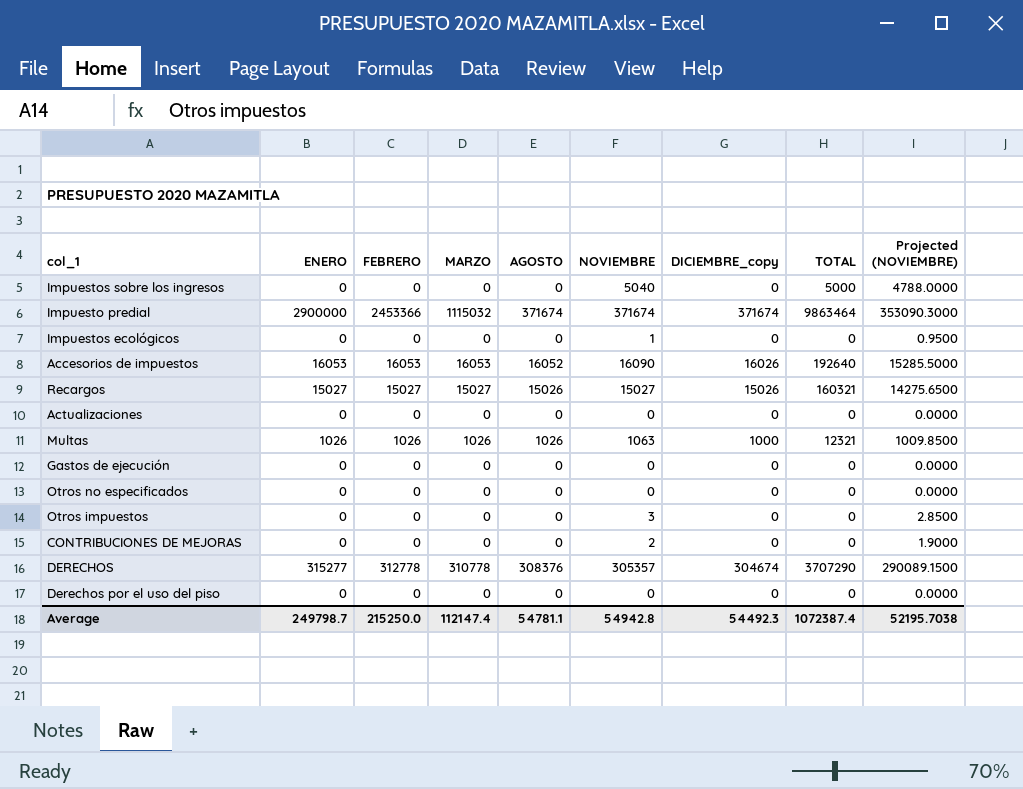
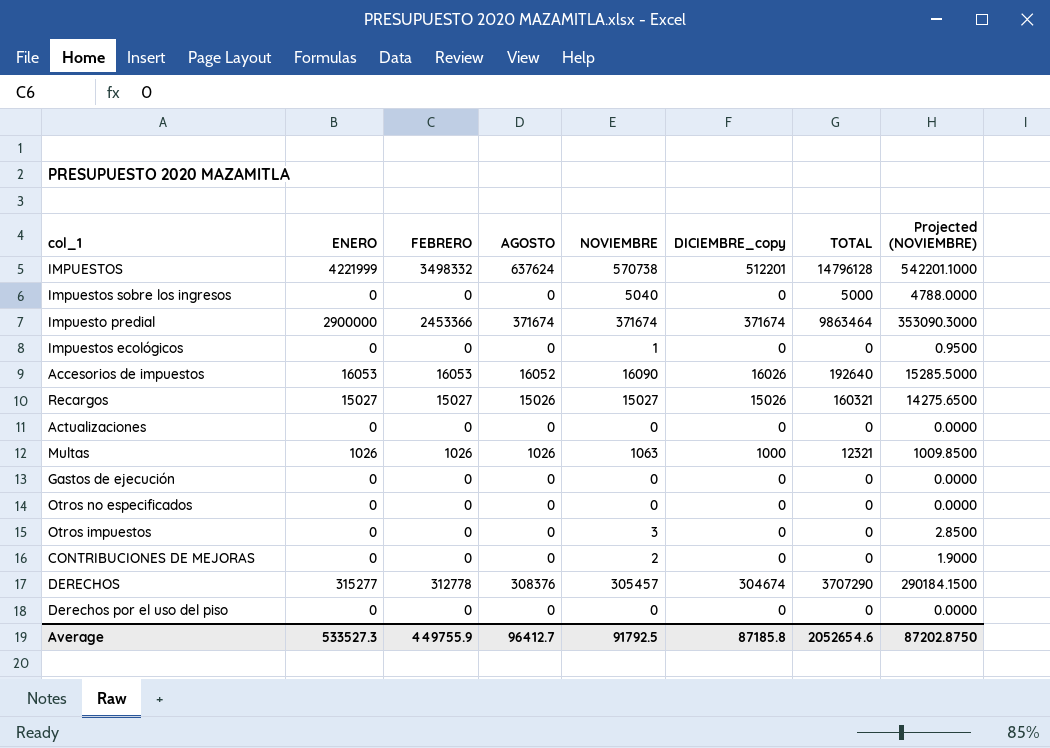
column MARZO | position: 4 -> none
row IMPUESTOS: none -> 4221999 | 3498332 | 637624 | 570738 | 512201 | 14796128 | 542201.1000
DERECHOS | NOVIEMBRE: 305357 -> 305457
DERECHOS | Projected (NOVIEMBRE): 290089.1500 -> 290184.1500
Average | ENERO: 249798.7 -> 533527.3
Average | FEBRERO: 215250.0 -> 449755.9
Average | AGOSTO: 54781.1 -> 96412.7
Average | NOVIEMBRE: 54942.8 -> 91792.5
Average | DICIEMBRE_copy: 54492.3 -> 87185.8
Average | TOTAL: 1072387.4 -> 2052654.6
Average | Projected (NOVIEMBRE): 52195.7038 -> 87202.8750

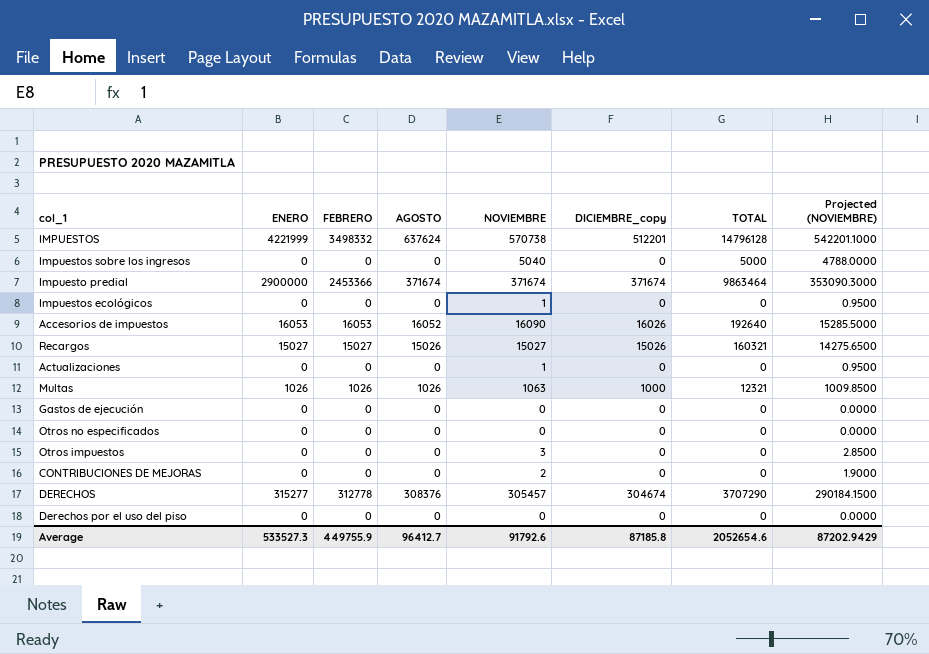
Actualizaciones | NOVIEMBRE: 0 -> 1
Actualizaciones | Projected (NOVIEMBRE): 0.0000 -> 0.9500
Average | NOVIEMBRE: 91792.5 -> 91792.6
Average | Projected (NOVIEMBRE): 87202.8750 -> 87202.9429

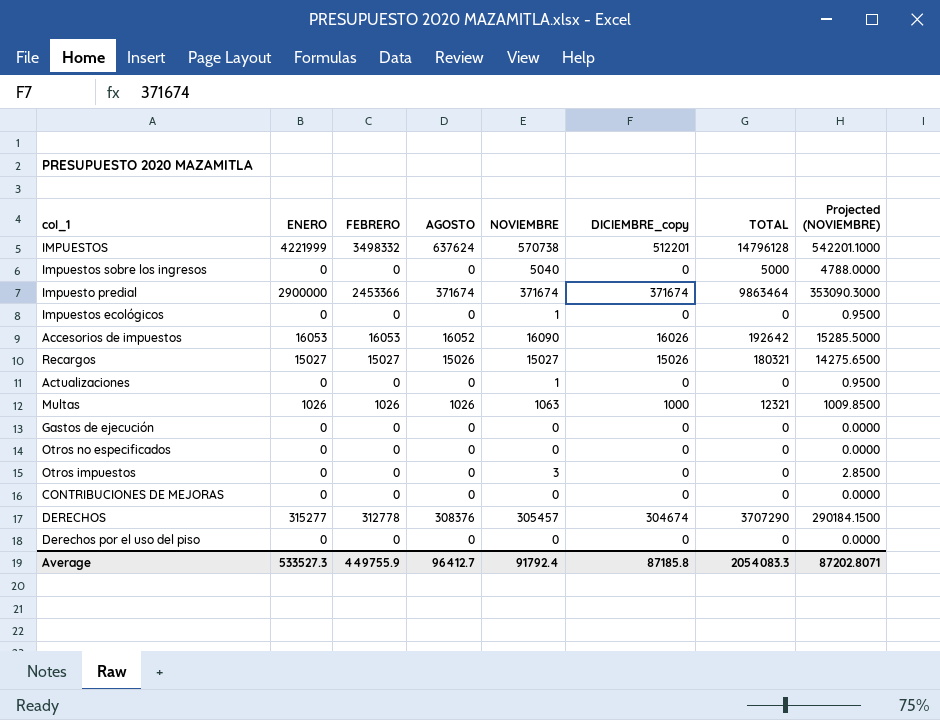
Accesorios de impuestos | TOTAL: 192640 -> 192642
Recargos | TOTAL: 160321 -> 180321
CONTRIBUCIONES DE MEJORAS | NOVIEMBRE: 2 -> 0
CONTRIBUCIONES DE MEJORAS | Projected (NOVIEMBRE): 1.9000 -> 0.0000
Average | NOVIEMBRE: 91792.6 -> 91792.4
Average | TOTAL: 2052654.6 -> 2054083.3
Average | Projected (NOVIEMBRE): 87202.9429 -> 87202.8071

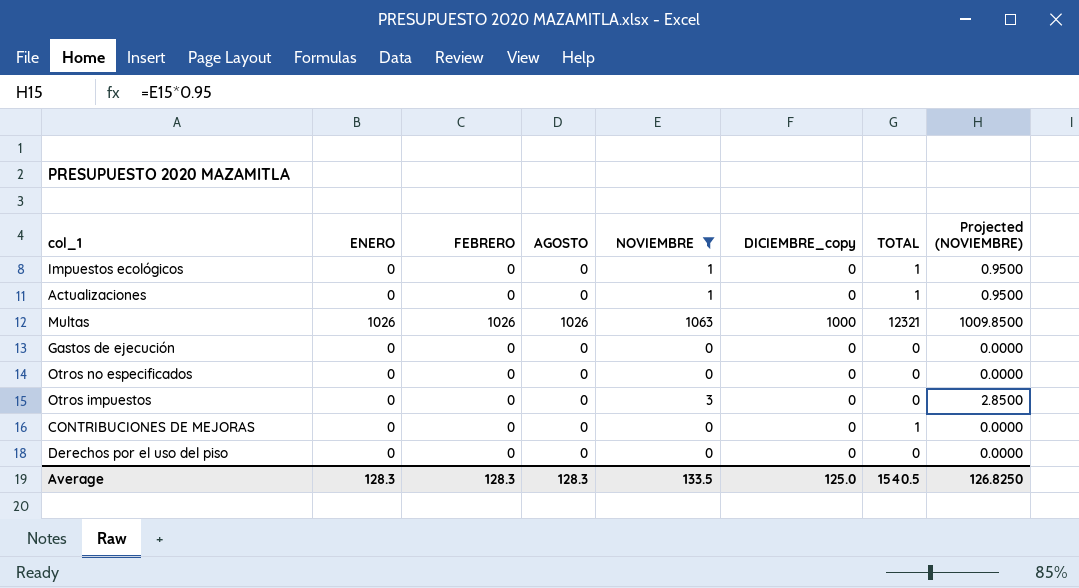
filter: none -> NOVIEMBRE <= 1063
Impuestos ecológicos | TOTAL: 0 -> 1
Actualizaciones | TOTAL: 0 -> 1
CONTRIBUCIONES DE MEJORAS | TOTAL: 0 -> 1
Average | ENERO: 533527.3 -> 128.3
Average | FEBRERO: 449755.9 -> 128.3
Average | AGOSTO: 96412.7 -> 128.3
Average | NOVIEMBRE: 91792.4 -> 133.5
Average | DICIEMBRE_copy: 87185.8 -> 125.0
Average | TOTAL: 2054083.3 -> 1540.5
Average | Projected (NOVIEMBRE): 87202.8071 -> 126.8250

